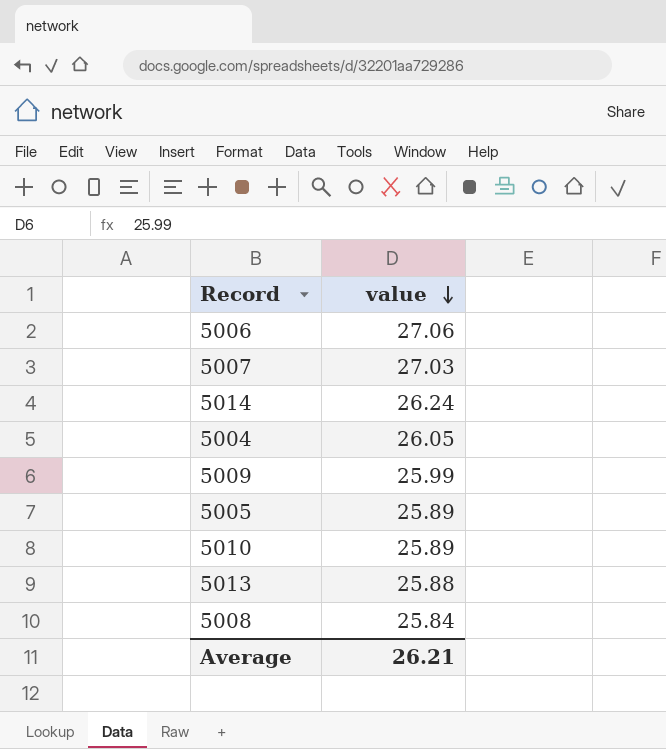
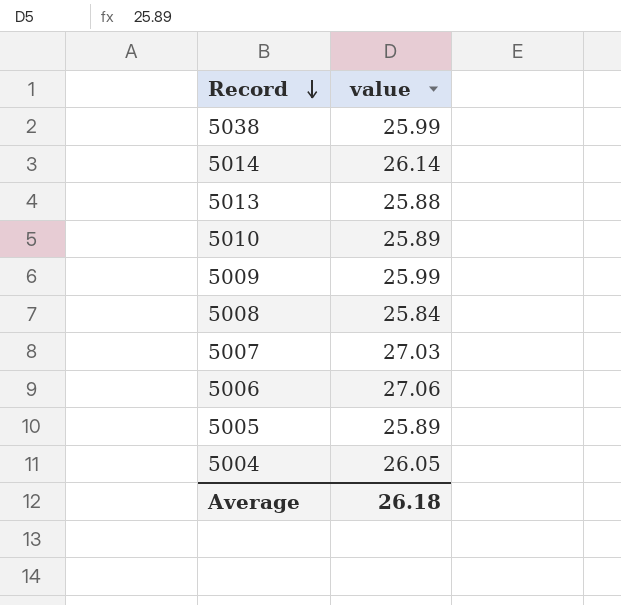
row order: value descending -> Record descending
row 5038: none -> 25.99
5014 | value: 26.24 -> 26.14
Average | value: 26.21 -> 26.18

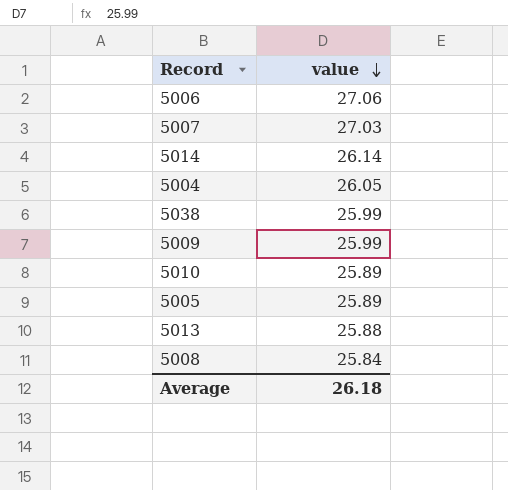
row order: Record descending -> value descending

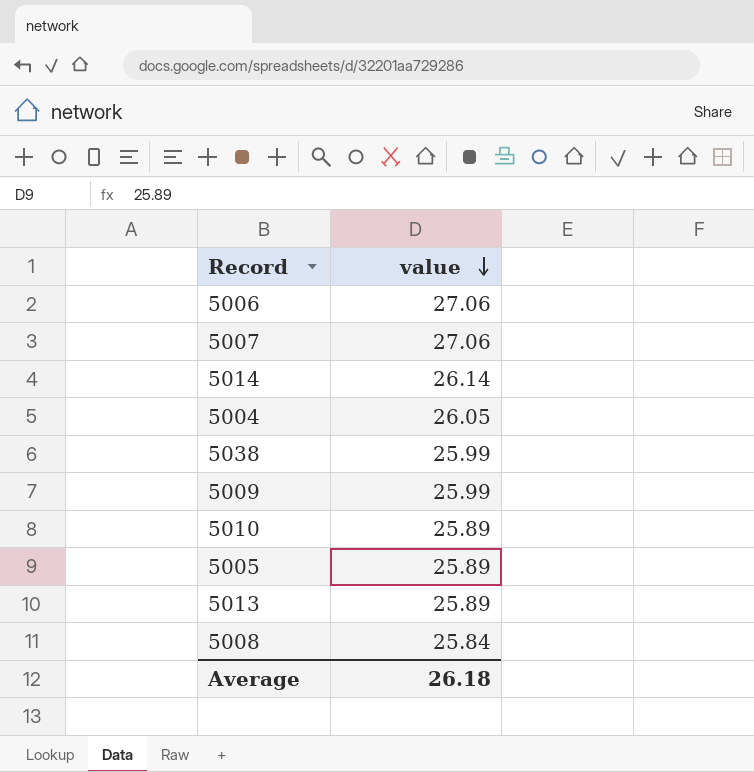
5007 | value: 27.03 -> 27.06
5013 | value: 25.88 -> 25.89

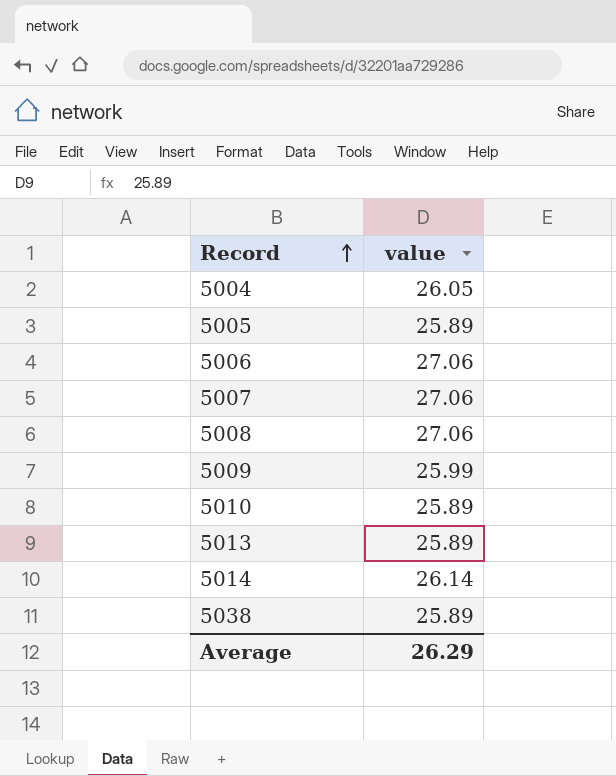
row order: value descending -> Record ascending
5008 | value: 25.84 -> 27.06
5038 | value: 25.99 -> 25.89
Average | value: 26.18 -> 26.29

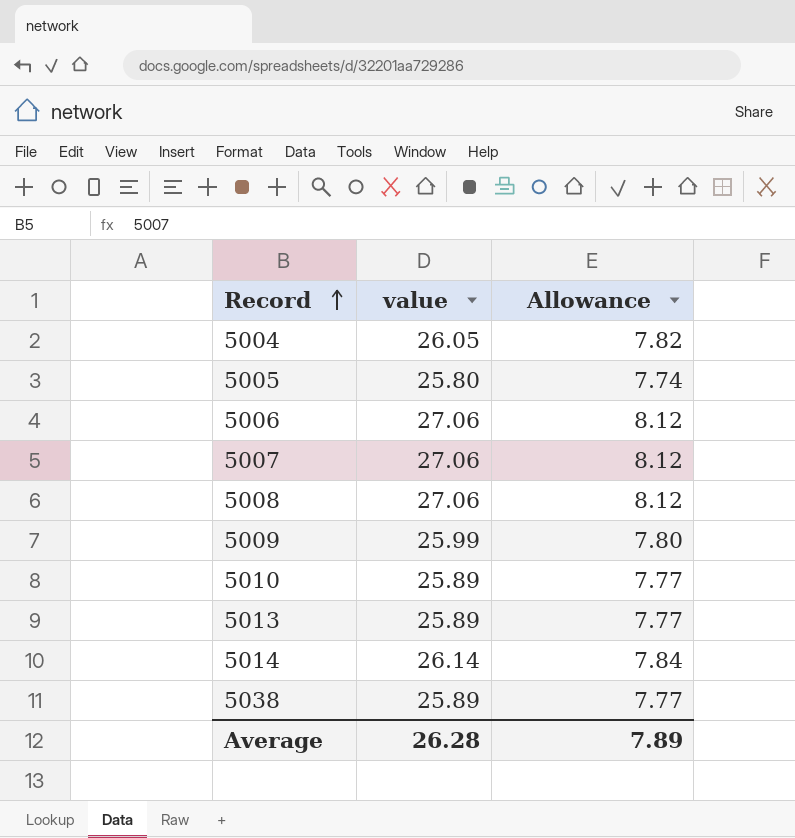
column Allowance | formula: none -> [value] * 0.3
5005 | value: 25.89 -> 25.80
Average | value: 26.29 -> 26.28

